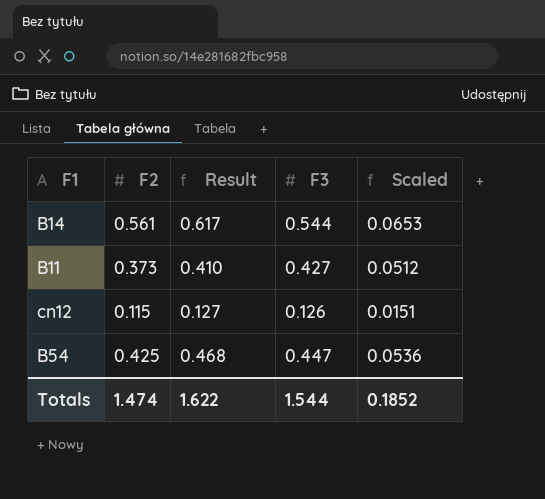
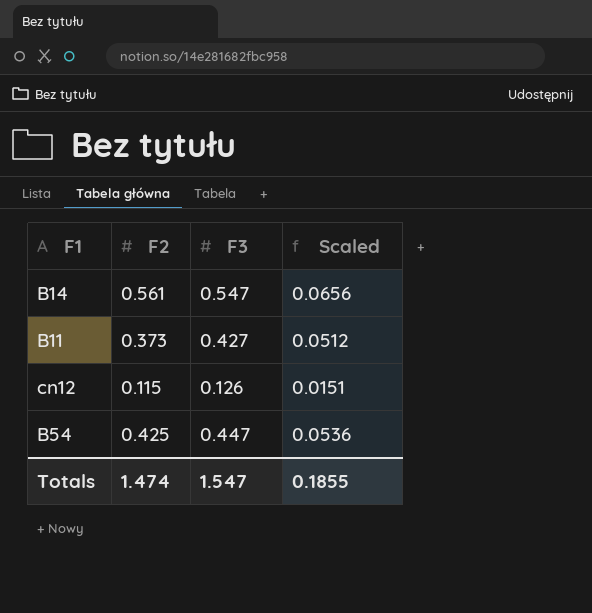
column Result | formula: [F2] * 1.1 -> none
B14 | F3: 0.544 -> 0.547
B14 | Scaled: 0.0653 -> 0.0656
Totals | F3: 1.544 -> 1.547
Totals | Scaled: 0.1852 -> 0.1855

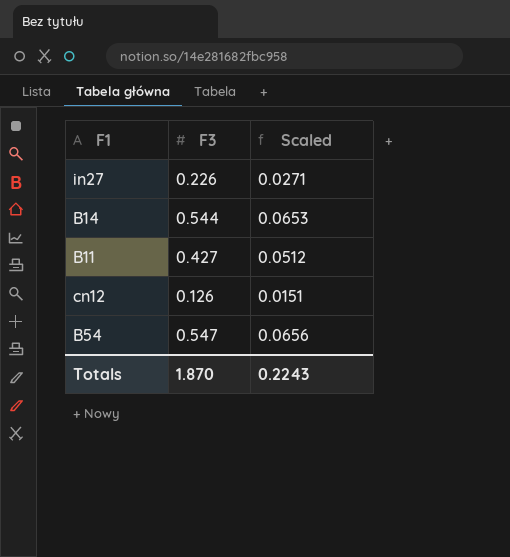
column F2 | position: 2 -> none
row in27: none -> 0.226 | 0.0271
B14 | F3: 0.547 -> 0.544
B14 | Scaled: 0.0656 -> 0.0653
B54 | F3: 0.447 -> 0.547
B54 | Scaled: 0.0536 -> 0.0656
Totals | F3: 1.547 -> 1.870
Totals | Scaled: 0.1855 -> 0.2243

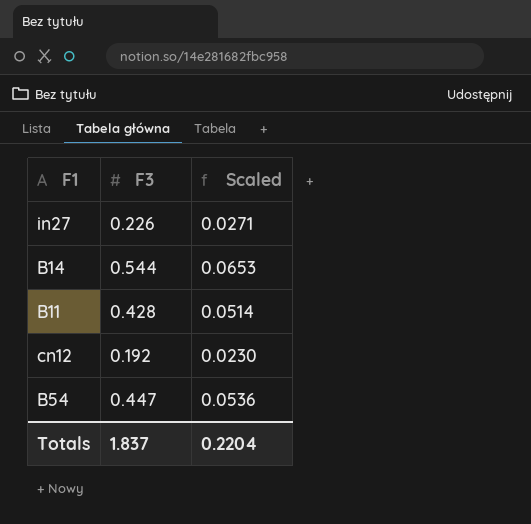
B11 | F3: 0.427 -> 0.428
B11 | Scaled: 0.0512 -> 0.0514
cn12 | F3: 0.126 -> 0.192
cn12 | Scaled: 0.0151 -> 0.0230
B54 | F3: 0.547 -> 0.447
B54 | Scaled: 0.0656 -> 0.0536
Totals | F3: 1.870 -> 1.837
Totals | Scaled: 0.2243 -> 0.2204

